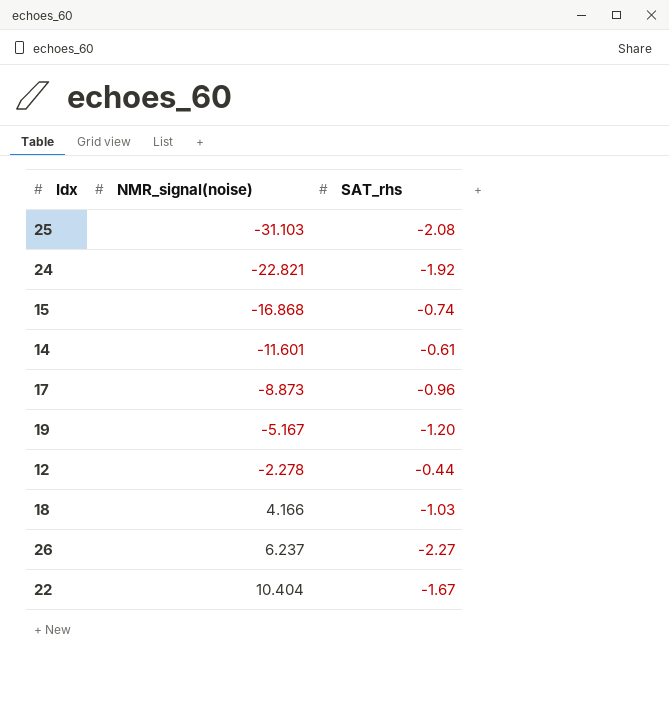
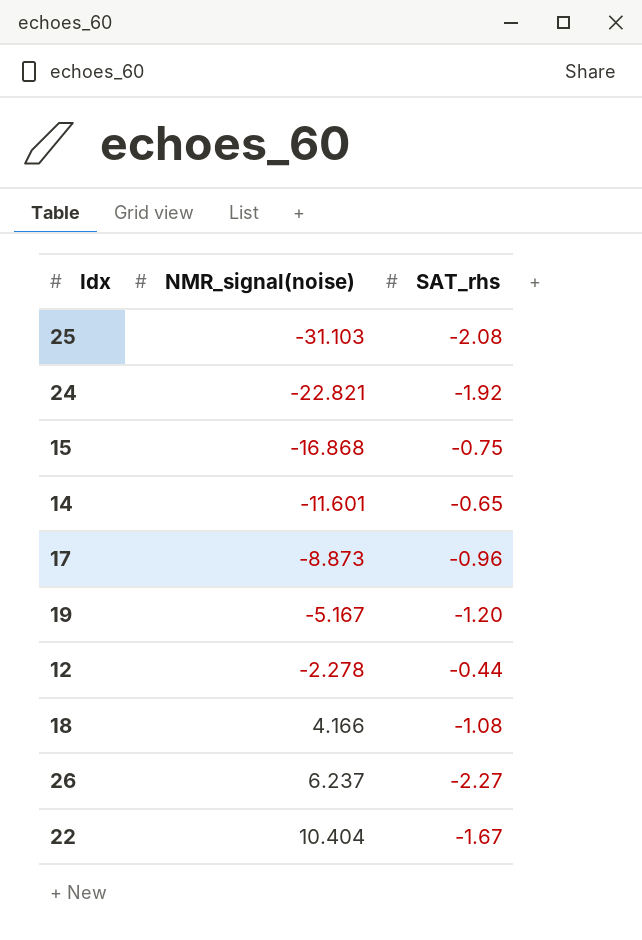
15 | SAT_rhs: -0.74 -> -0.75
14 | SAT_rhs: -0.61 -> -0.65
18 | SAT_rhs: -1.03 -> -1.08

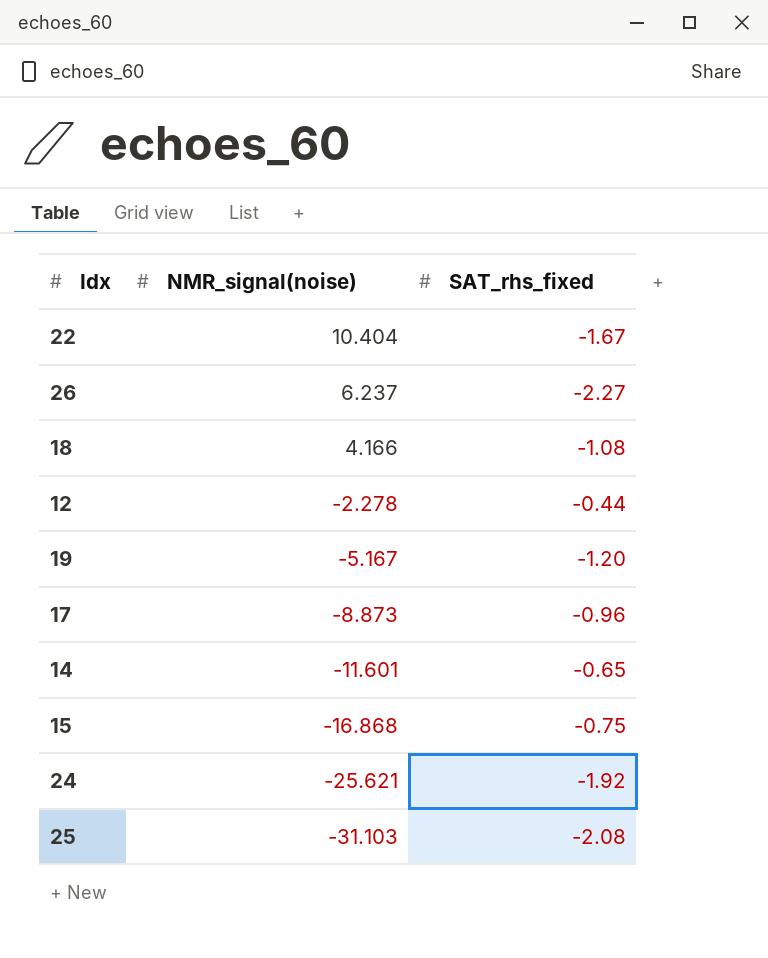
row order: NMR_signal(noise) ascending -> NMR_signal(noise) descending
column name: SAT_rhs -> SAT_rhs_fixed
24 | NMR_signal(noise): -22.821 -> -25.621

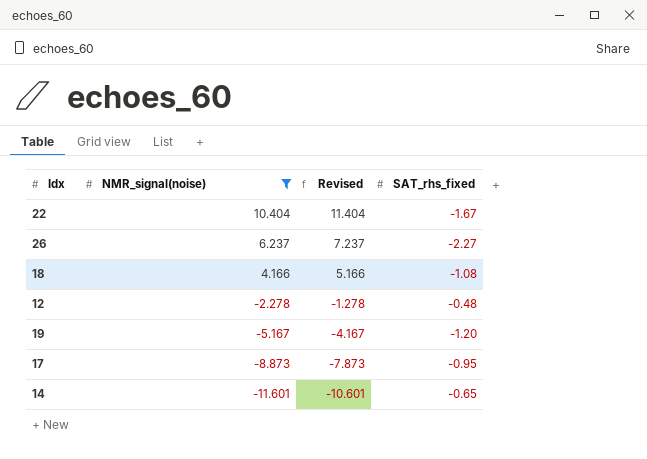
filter: none -> NMR_signal(noise) >= -11.601
column Revised | formula: none -> [NMR_signal(noise)] + 1
12 | SAT_rhs_fixed: -0.44 -> -0.48
17 | SAT_rhs_fixed: -0.96 -> -0.95

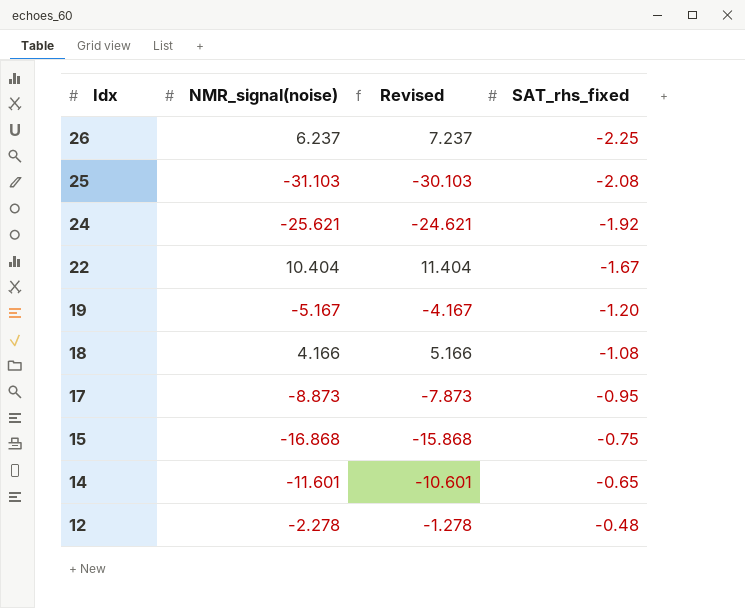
filter: NMR_signal(noise) >= -11.601 -> none
row order: NMR_signal(noise) descending -> Idx descending
26 | SAT_rhs_fixed: -2.27 -> -2.25

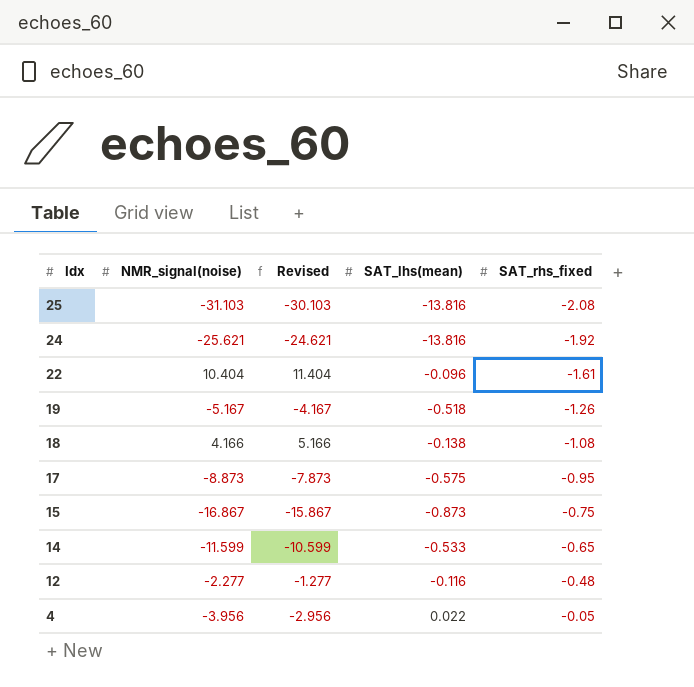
column SAT_lhs(mean) | position: none -> 4
row 26: 6.237 | 7.237 | -2.25 -> none
22 | SAT_rhs_fixed: -1.67 -> -1.61
19 | SAT_rhs_fixed: -1.20 -> -1.26
15 | NMR_signal(noise): -16.868 -> -16.867
15 | Revised: -15.868 -> -15.867
14 | NMR_signal(noise): -11.601 -> -11.599
14 | Revised: -10.601 -> -10.599
12 | NMR_signal(noise): -2.278 -> -2.277
12 | Revised: -1.278 -> -1.277
row 4: none -> -3.956 | -2.956 | 0.022 | -0.05

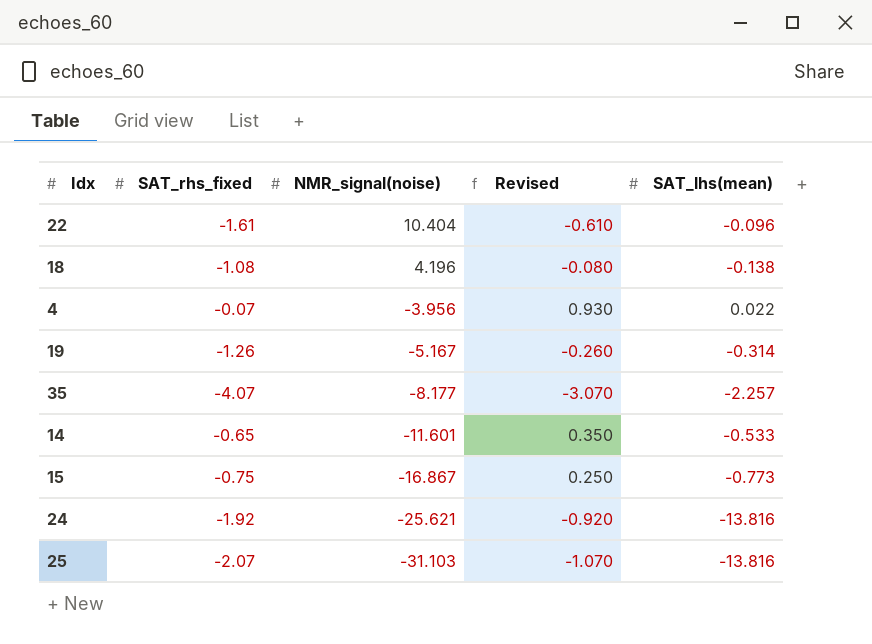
row order: Idx descending -> NMR_signal(noise) descending
column SAT_rhs_fixed | position: 5 -> 2
column Revised | formula: [NMR_signal(noise)] + 1 -> [SAT_rhs_fixed] + 1
row 17: -8.873 | -7.873 | -0.575 | -0.95 -> none
row 12: -2.277 | -1.277 | -0.116 | -0.48 -> none
18 | NMR_signal(noise): 4.166 -> 4.196
4 | SAT_rhs_fixed: -0.05 -> -0.07
19 | SAT_lhs(mean): -0.518 -> -0.314
row 35: none -> -4.07 | -8.177 | -3.070 | -2.257
14 | NMR_signal(noise): -11.599 -> -11.601
15 | SAT_lhs(mean): -0.873 -> -0.773
25 | SAT_rhs_fixed: -2.08 -> -2.07

